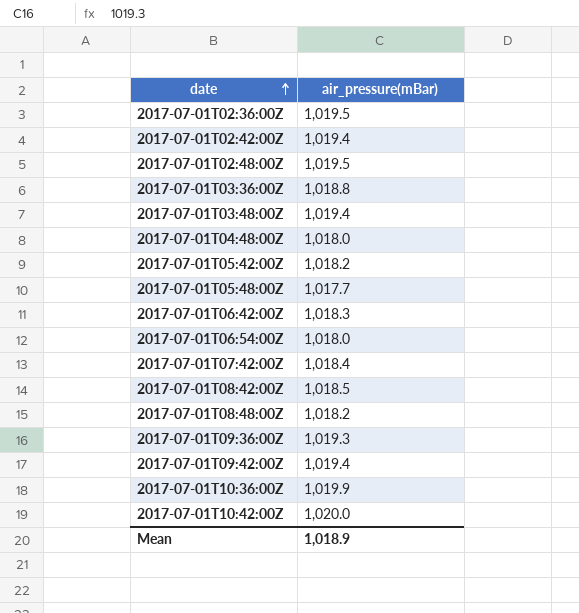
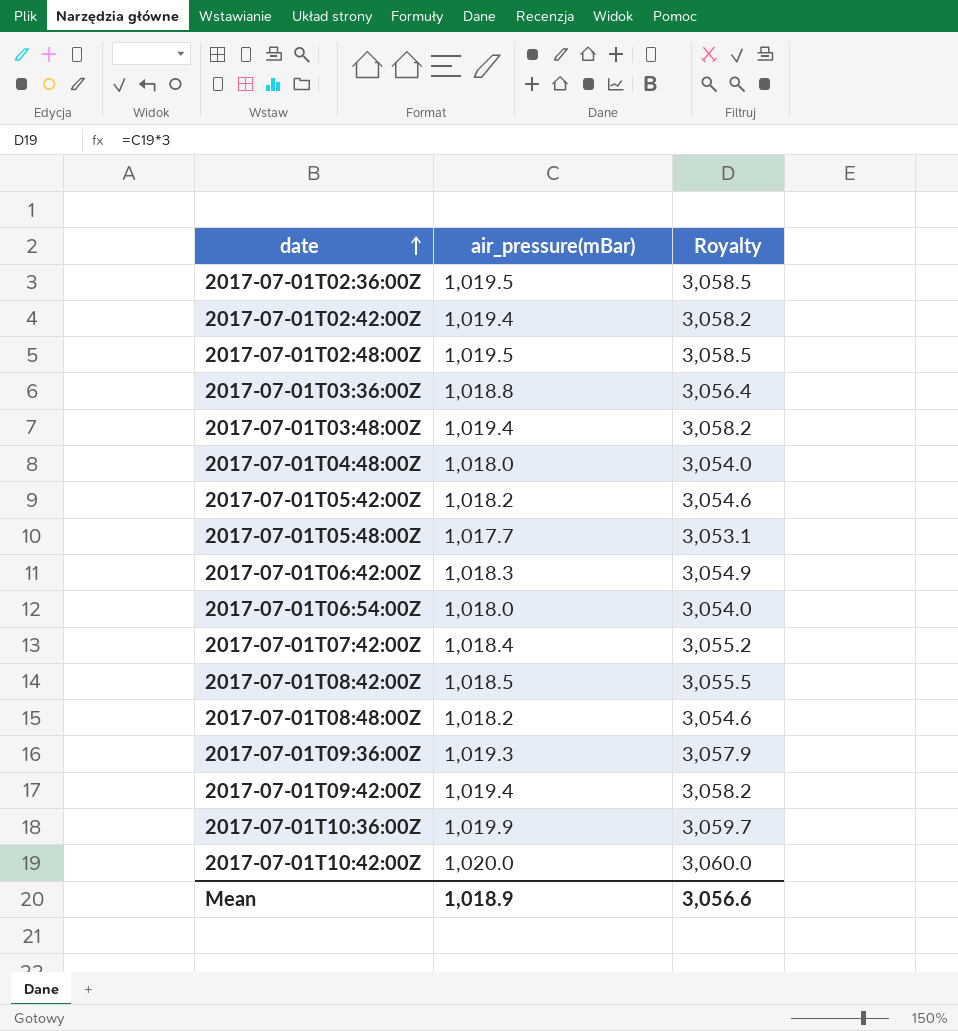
column Royalty | formula: none -> [air_pressure(mBar)] * 3

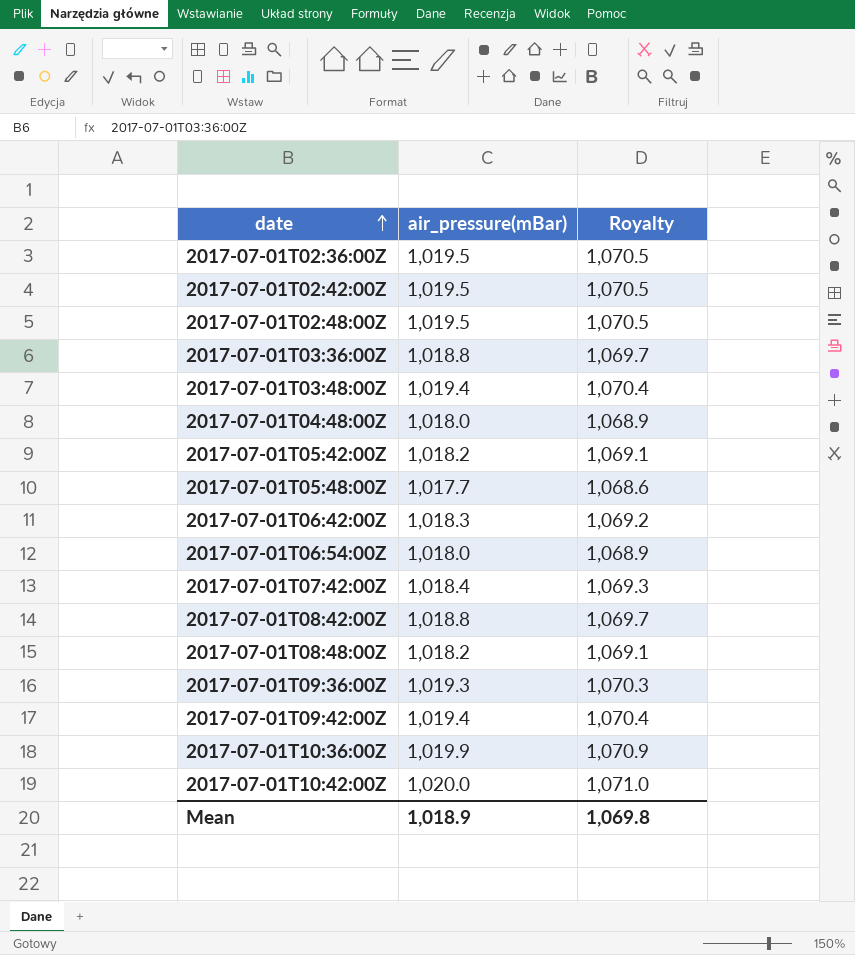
column Royalty | formula: [air_pressure(mBar)] * 3 -> [air_pressure(mBar)] * 1.05
2017-07-01T02:42:00Z | air_pressure(mBar): 1,019.4 -> 1,019.5
2017-07-01T08:42:00Z | air_pressure(mBar): 1,018.5 -> 1,018.8
Mean | Royalty: 3,056.6 -> 1,069.8

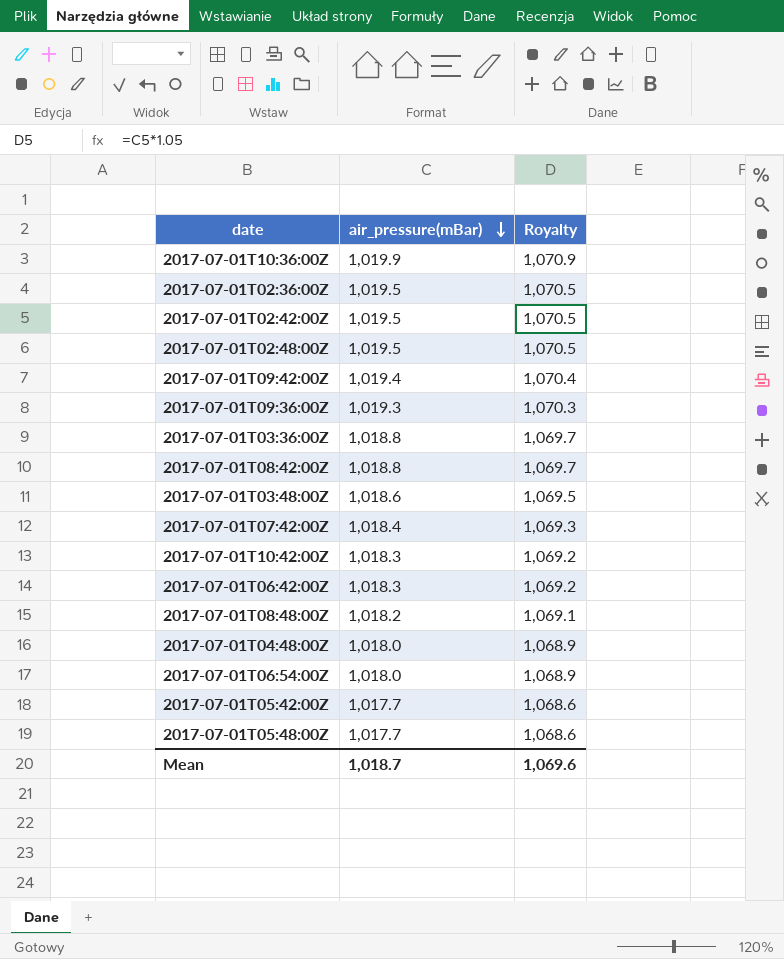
row order: date ascending -> air_pressure(mBar) descending
2017-07-01T03:48:00Z | air_pressure(mBar): 1,019.4 -> 1,018.6
2017-07-01T03:48:00Z | Royalty: 1,070.4 -> 1,069.5
2017-07-01T10:42:00Z | air_pressure(mBar): 1,020.0 -> 1,018.3
2017-07-01T10:42:00Z | Royalty: 1,071.0 -> 1,069.2
2017-07-01T05:42:00Z | air_pressure(mBar): 1,018.2 -> 1,017.7
2017-07-01T05:42:00Z | Royalty: 1,069.1 -> 1,068.6
Mean | air_pressure(mBar): 1,018.9 -> 1,018.7
Mean | Royalty: 1,069.8 -> 1,069.6

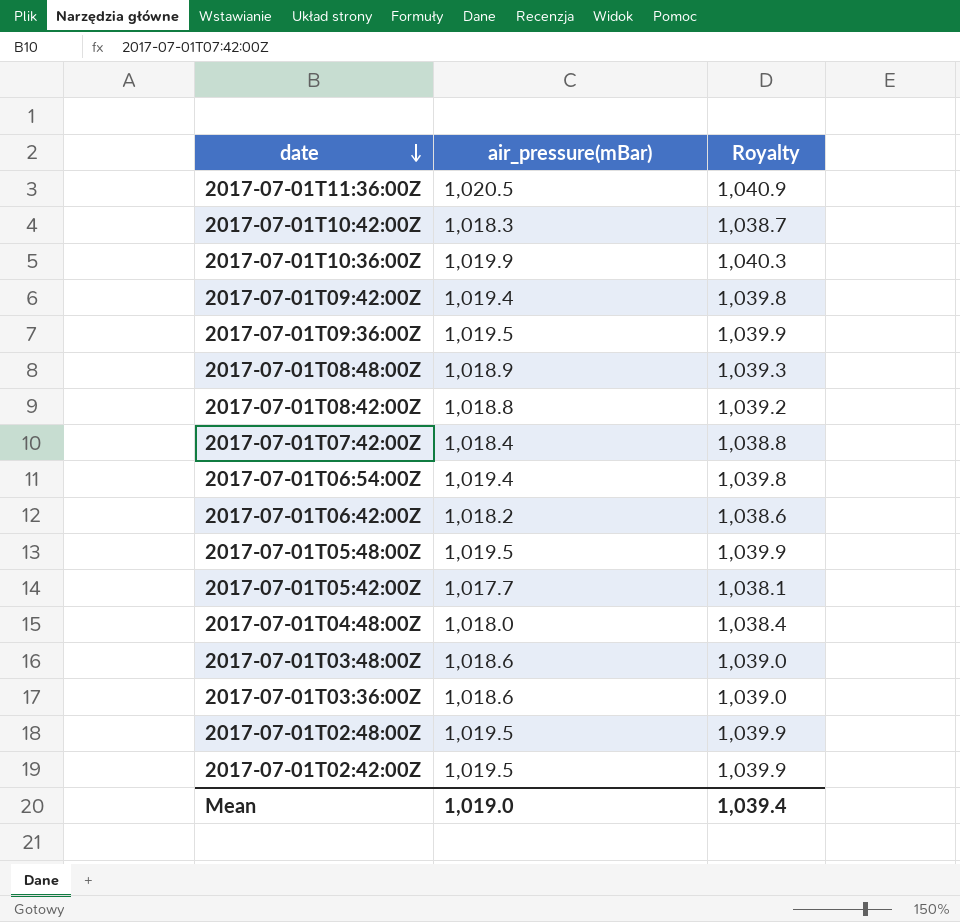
row order: air_pressure(mBar) descending -> date descending
column Royalty | formula: [air_pressure(mBar)] * 1.05 -> [air_pressure(mBar)] * 1.02
row 2017-07-01T02:36:00Z: 1,019.5 | 1,070.5 -> none
row 2017-07-01T11:36:00Z: none -> 1,020.5 | 1,040.9
2017-07-01T09:36:00Z | air_pressure(mBar): 1,019.3 -> 1,019.5
2017-07-01T08:48:00Z | air_pressure(mBar): 1,018.2 -> 1,018.9
2017-07-01T06:54:00Z | air_pressure(mBar): 1,018.0 -> 1,019.4
2017-07-01T06:42:00Z | air_pressure(mBar): 1,018.3 -> 1,018.2
2017-07-01T05:48:00Z | air_pressure(mBar): 1,017.7 -> 1,019.5
2017-07-01T03:36:00Z | air_pressure(mBar): 1,018.8 -> 1,018.6
Mean | air_pressure(mBar): 1,018.7 -> 1,019.0
Mean | Royalty: 1,069.6 -> 1,039.4

